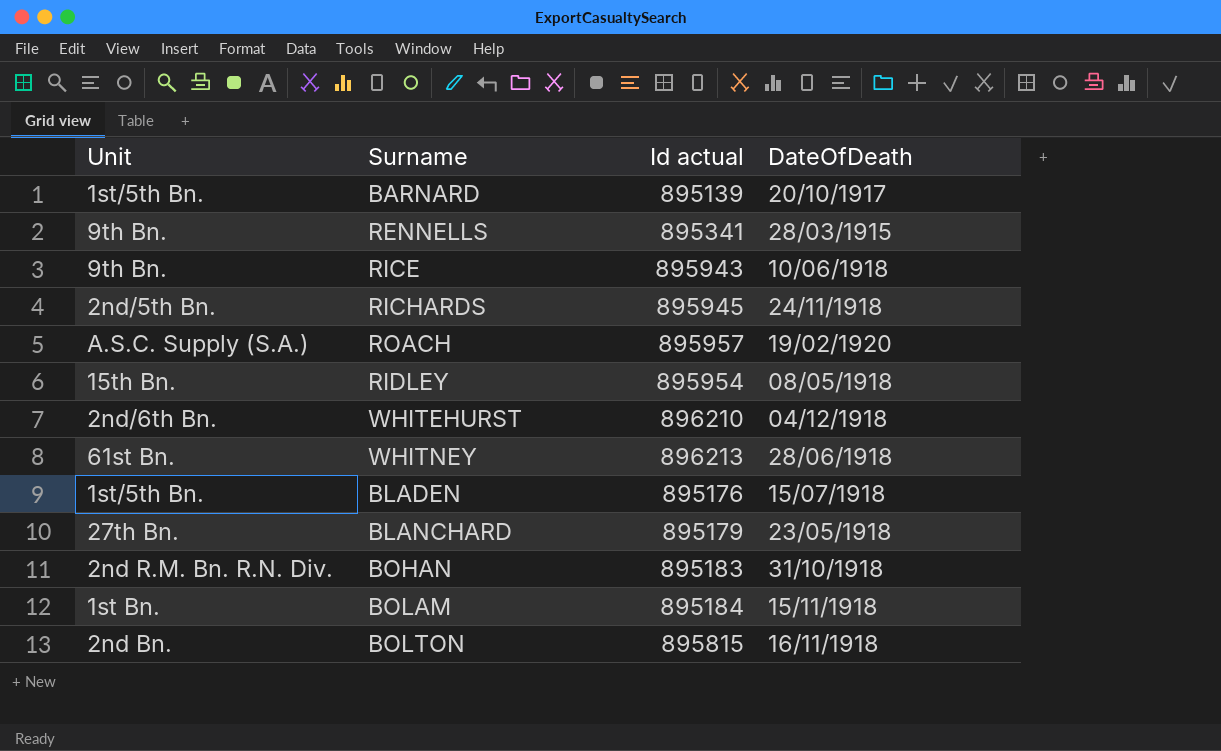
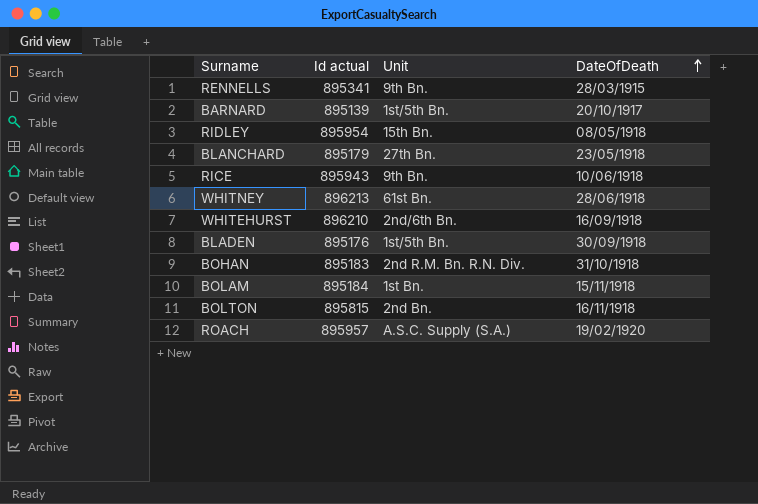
row order: none -> DateOfDeath ascending
column Unit | position: 1 -> 3
row RICHARDS: 2nd/5th Bn. | 895945 | 24/11/1918 -> none
WHITEHURST | DateOfDeath: 04/12/1918 -> 16/09/1918
BLADEN | DateOfDeath: 15/07/1918 -> 30/09/1918

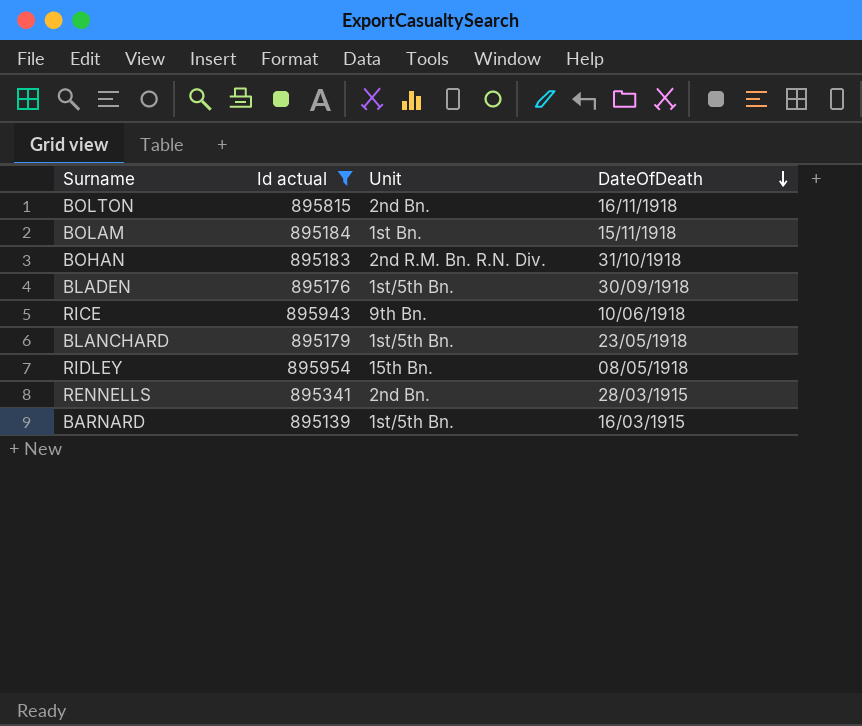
filter: none -> Id actual <= 895954
row order: DateOfDeath ascending -> DateOfDeath descending
BLANCHARD | Unit: 27th Bn. -> 1st/5th Bn.
RENNELLS | Unit: 9th Bn. -> 2nd Bn.
BARNARD | DateOfDeath: 20/10/1917 -> 16/03/1915

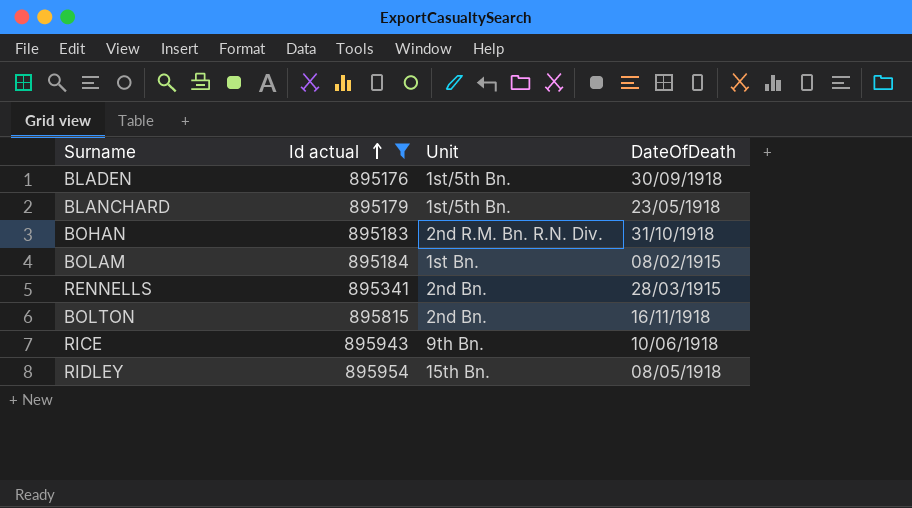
row order: DateOfDeath descending -> Id actual ascending
row BARNARD: 895139 | 1st/5th Bn. | 16/03/1915 -> none
BOLAM | DateOfDeath: 15/11/1918 -> 08/02/1915

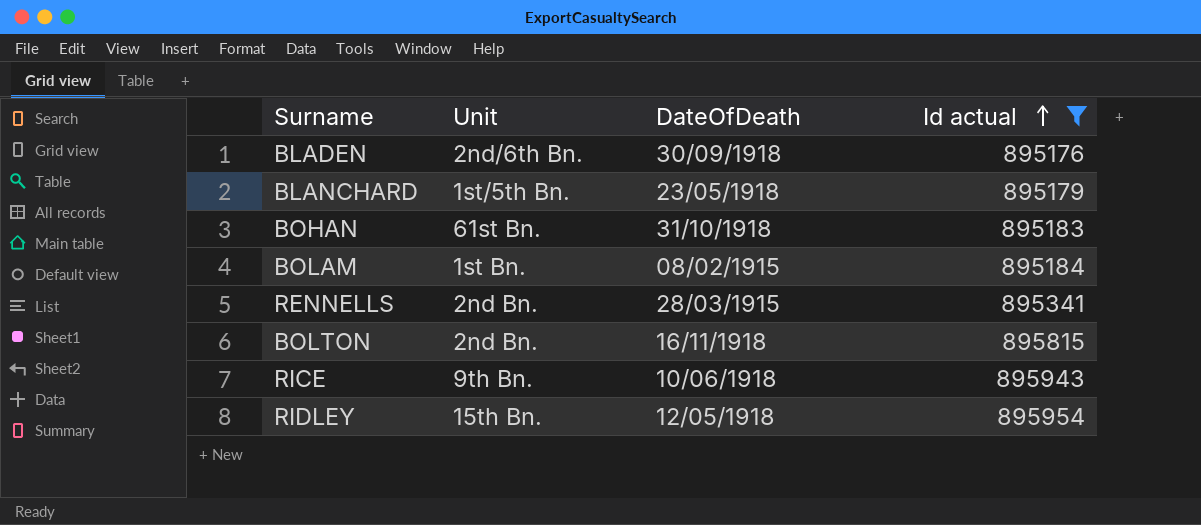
column Id actual | position: 2 -> 4
BLADEN | Unit: 1st/5th Bn. -> 2nd/6th Bn.
BOHAN | Unit: 2nd R.M. Bn. R.N. Div. -> 61st Bn.
RIDLEY | DateOfDeath: 08/05/1918 -> 12/05/1918

